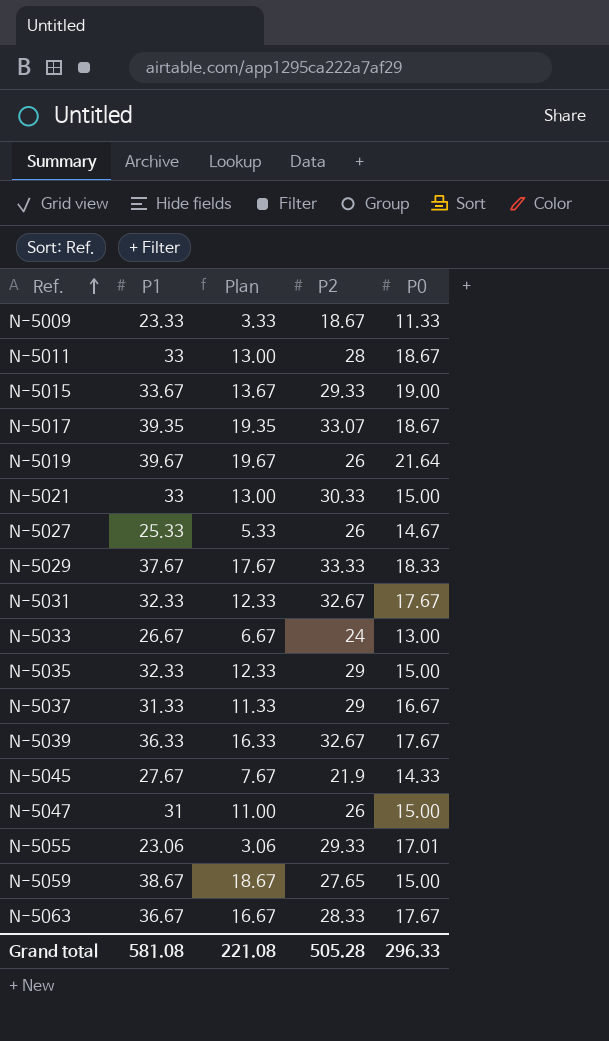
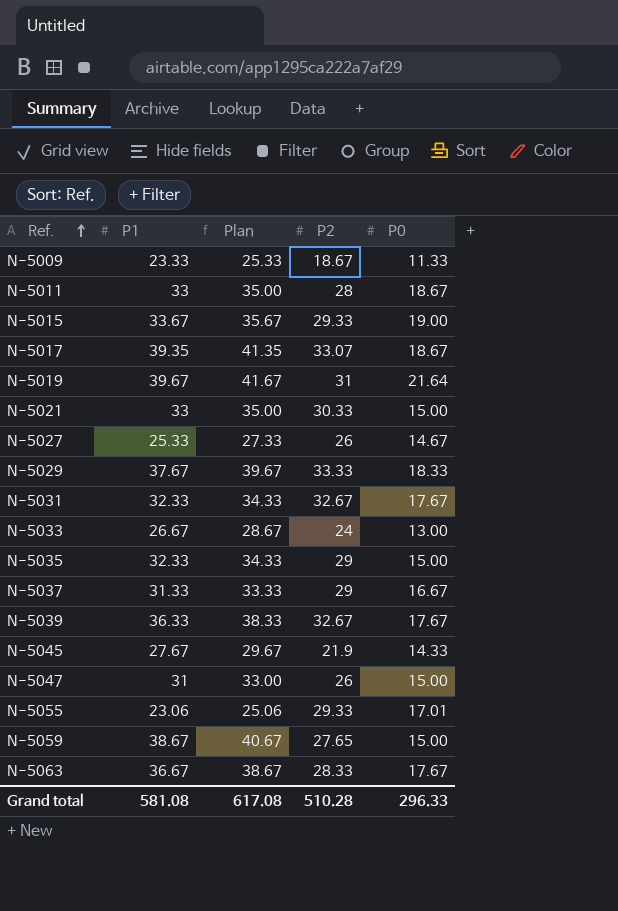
column Plan | formula: [P1] - 20 -> [P1] + 2
N-5019 | P2: 26 -> 31
Grand total | Plan: 221.08 -> 617.08
Grand total | P2: 505.28 -> 510.28

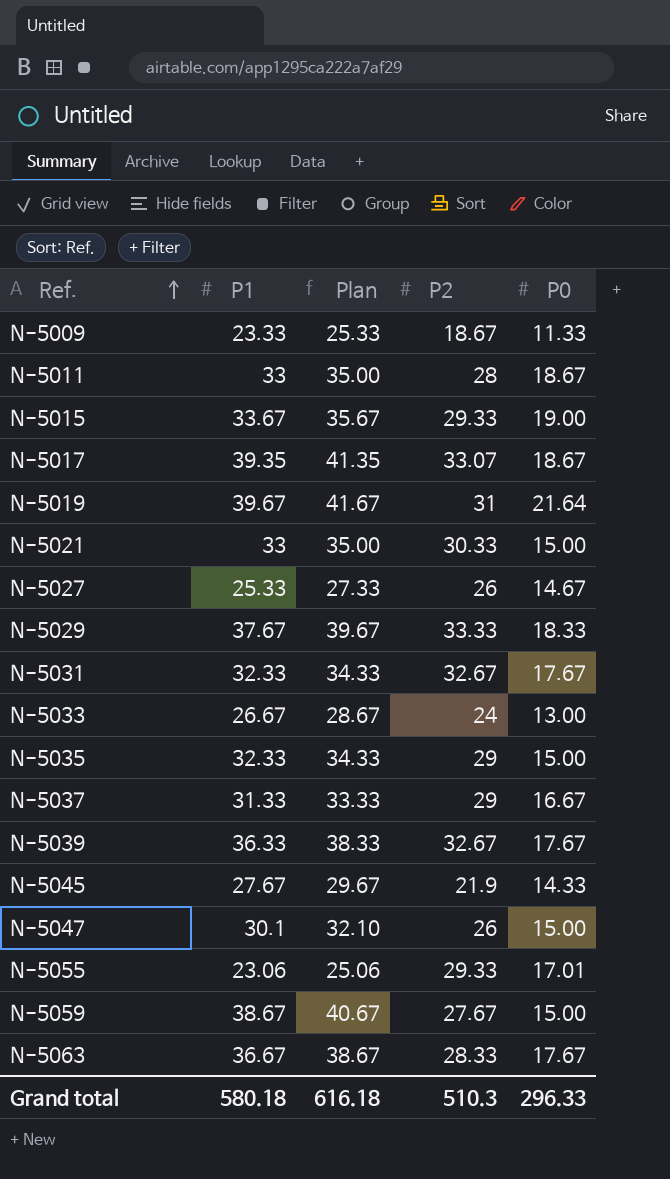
N-5047 | P1: 31 -> 30.1
N-5047 | Plan: 33.00 -> 32.10
N-5059 | P2: 27.65 -> 27.67
Grand total | P1: 581.08 -> 580.18
Grand total | Plan: 617.08 -> 616.18
Grand total | P2: 510.28 -> 510.3

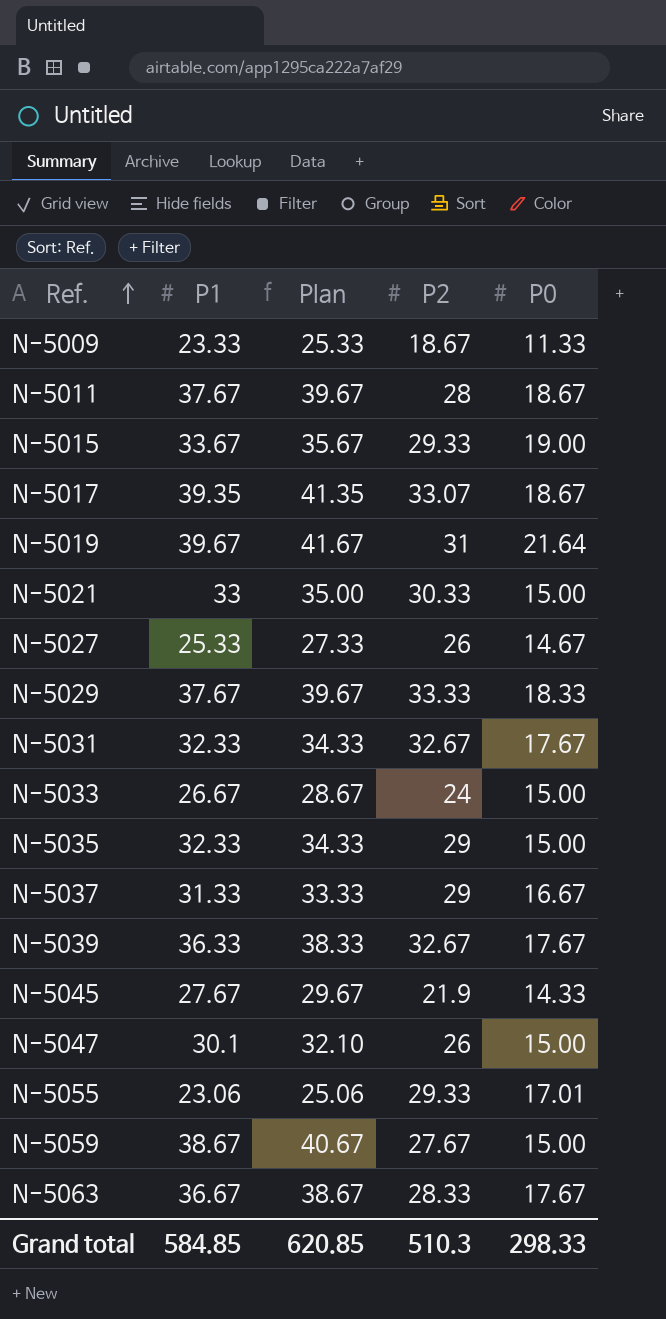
N-5011 | P1: 33 -> 37.67
N-5011 | Plan: 35.00 -> 39.67
N-5033 | P0: 13.00 -> 15.00
Grand total | P1: 580.18 -> 584.85
Grand total | Plan: 616.18 -> 620.85
Grand total | P0: 296.33 -> 298.33

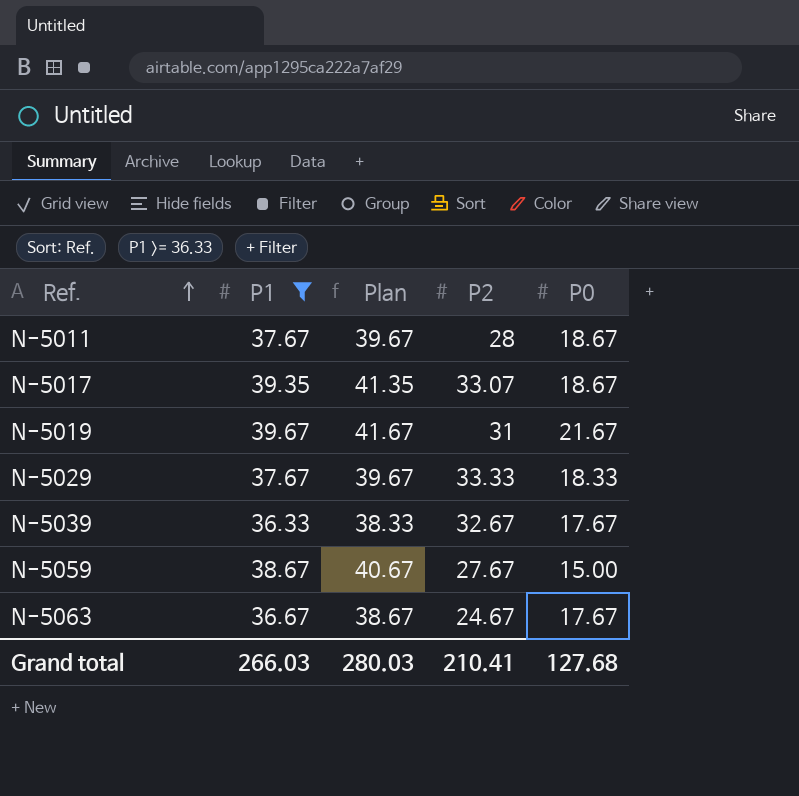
filter: none -> P1 >= 36.33
N-5019 | P0: 21.64 -> 21.67
N-5063 | P2: 28.33 -> 24.67
Grand total | P1: 584.85 -> 266.03
Grand total | Plan: 620.85 -> 280.03
Grand total | P2: 510.3 -> 210.41
Grand total | P0: 298.33 -> 127.68

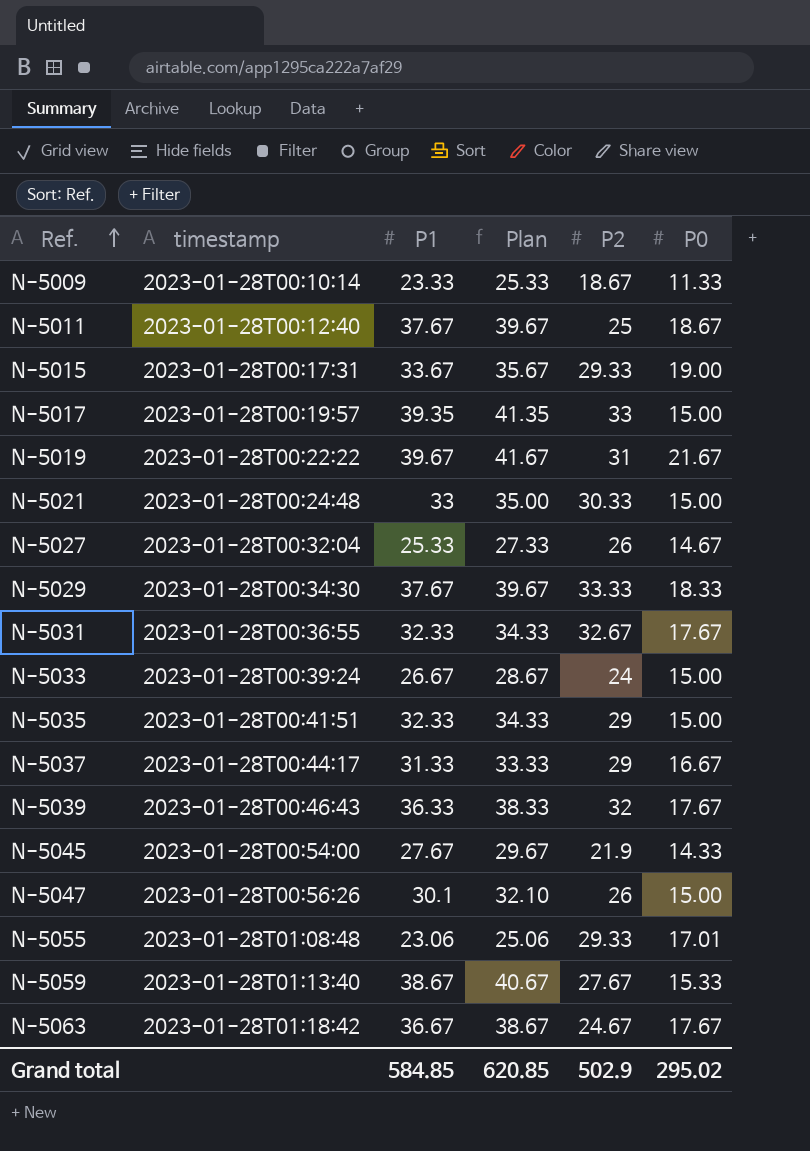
filter: P1 >= 36.33 -> none
column timestamp | position: none -> 2
N-5011 | P2: 28 -> 25
N-5017 | P2: 33.07 -> 33
N-5017 | P0: 18.67 -> 15.00
N-5039 | P2: 32.67 -> 32
N-5059 | P0: 15.00 -> 15.33
Grand total | P1: 266.03 -> 584.85
Grand total | Plan: 280.03 -> 620.85
Grand total | P2: 210.41 -> 502.9
Grand total | P0: 127.68 -> 295.02

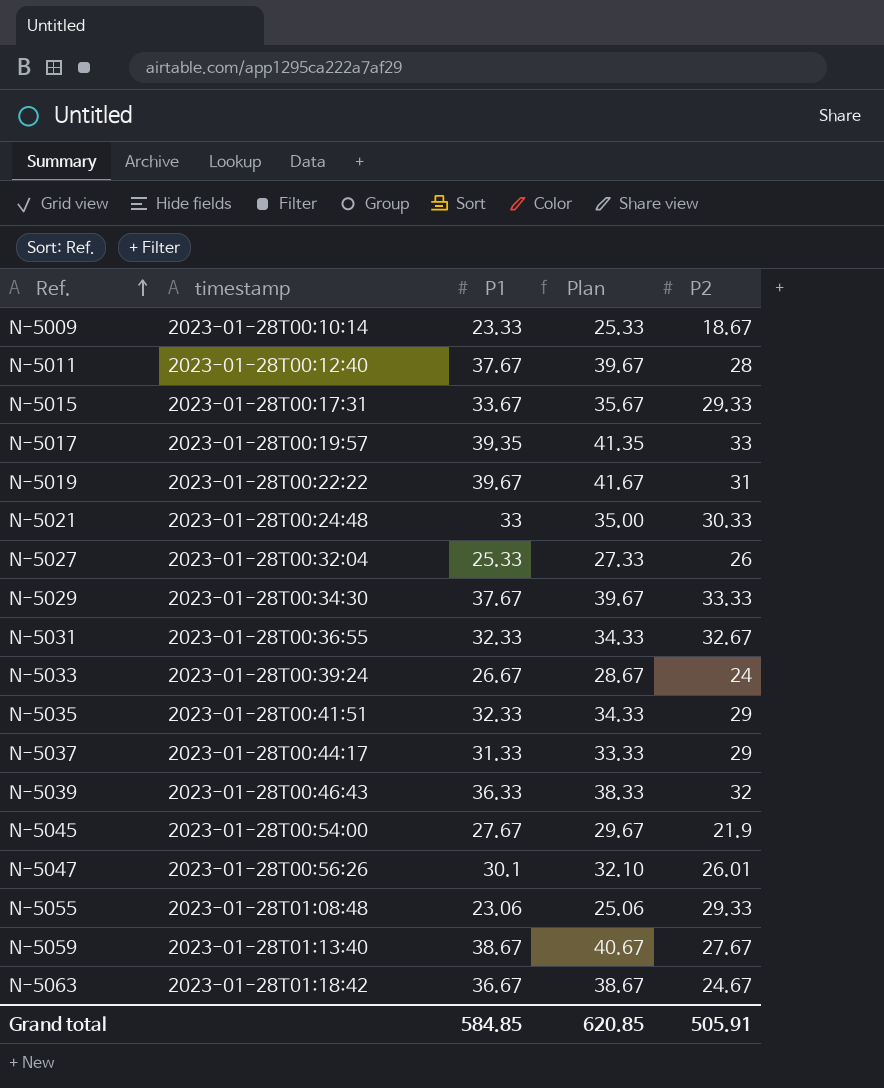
column P0 | position: 6 -> none
N-5011 | P2: 25 -> 28
N-5047 | P2: 26 -> 26.01
Grand total | P2: 502.9 -> 505.91

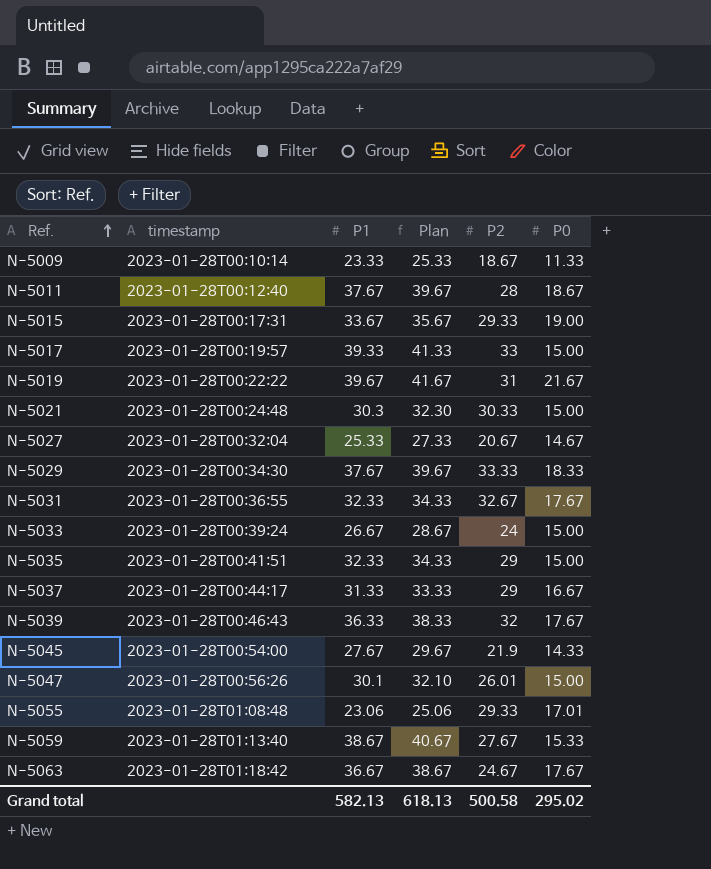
column P0 | position: none -> 6
N-5017 | P1: 39.35 -> 39.33
N-5017 | Plan: 41.35 -> 41.33
N-5021 | P1: 33 -> 30.3
N-5021 | Plan: 35.00 -> 32.30
N-5027 | P2: 26 -> 20.67
Grand total | P1: 584.85 -> 582.13
Grand total | Plan: 620.85 -> 618.13
Grand total | P2: 505.91 -> 500.58

